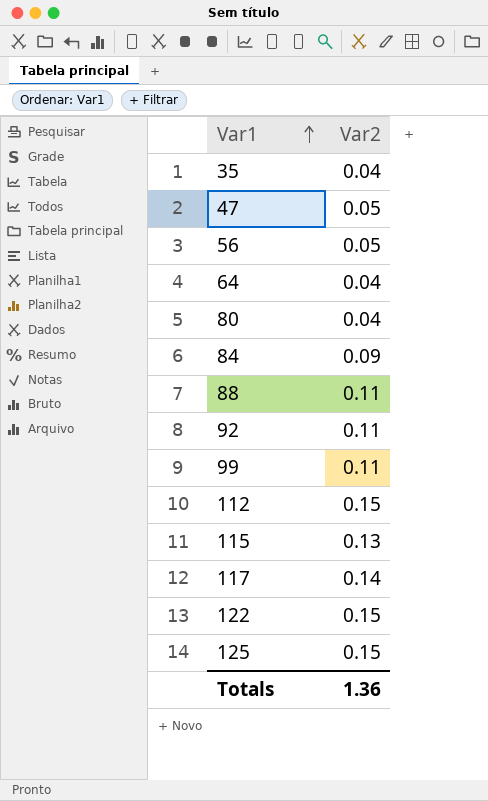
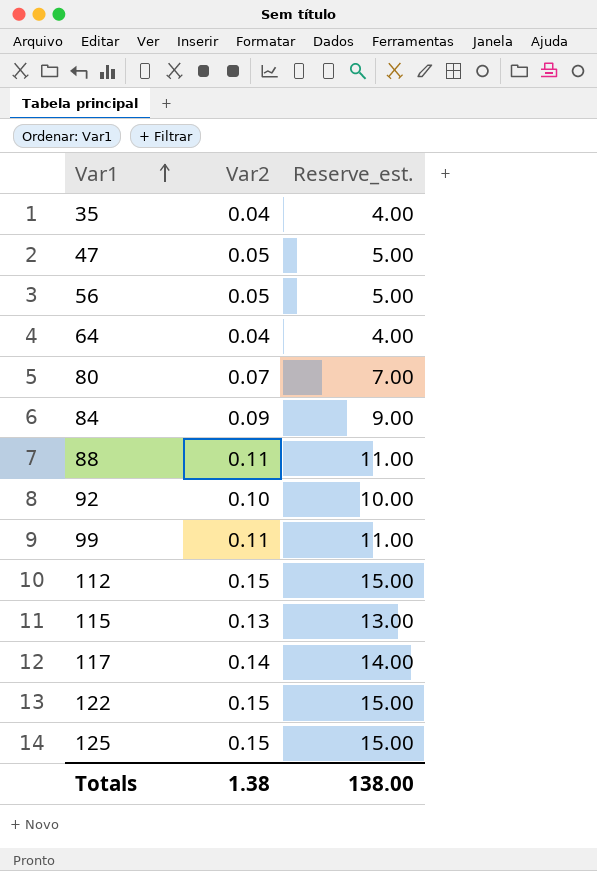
column Reserve_est. | formula: none -> [Var2] * 100
80 | Var2: 0.04 -> 0.07
92 | Var2: 0.11 -> 0.10
Totals | Var2: 1.36 -> 1.38

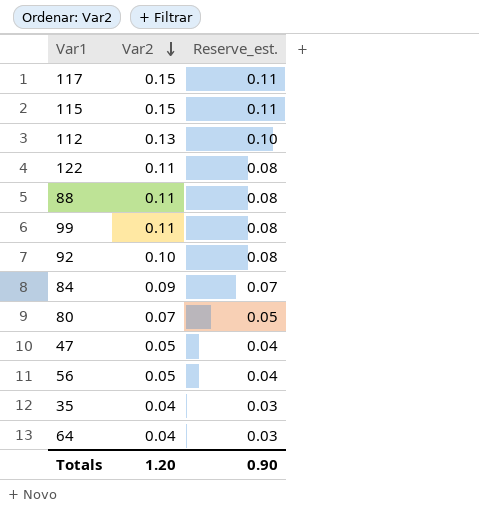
row order: Var1 ascending -> Var2 descending
column Reserve_est. | formula: [Var2] * 100 -> [Var2] * 0.75
row 125: 0.15 | 15.00 -> none
117 | Var2: 0.14 -> 0.15
115 | Var2: 0.13 -> 0.15
112 | Var2: 0.15 -> 0.13
122 | Var2: 0.15 -> 0.11
Totals | Var2: 1.38 -> 1.20
Totals | Reserve_est.: 138.00 -> 0.90

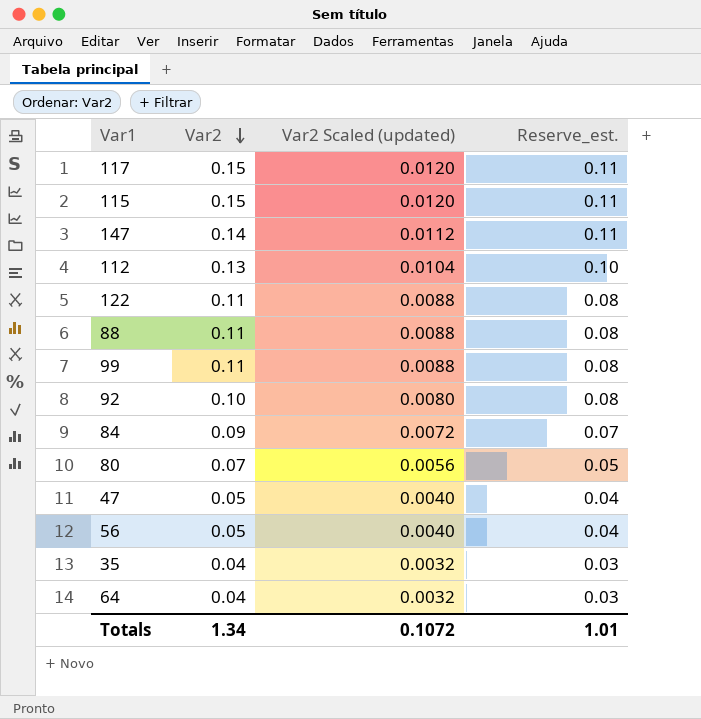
column Var2 Scaled (updated) | formula: none -> [Var2] * 0.08
row 147: none -> 0.14 | 0.0112 | 0.11
Totals | Var2: 1.20 -> 1.34
Totals | Reserve_est.: 0.90 -> 1.01

